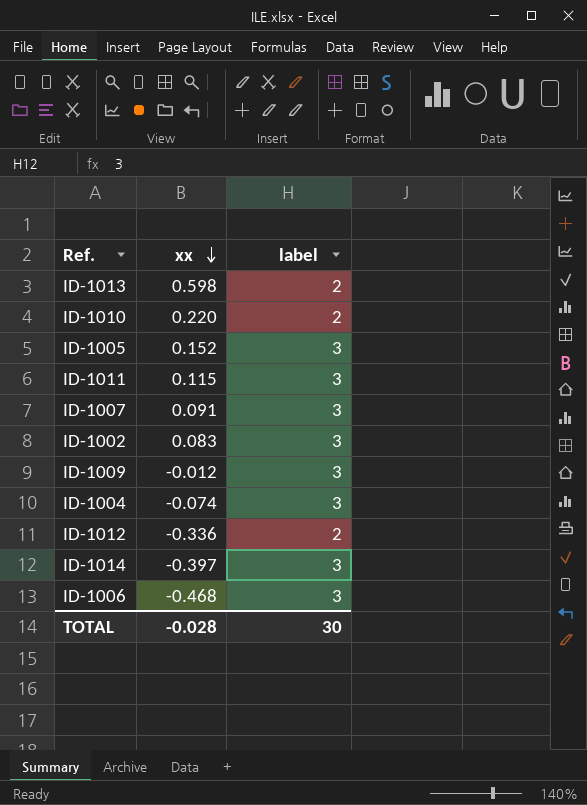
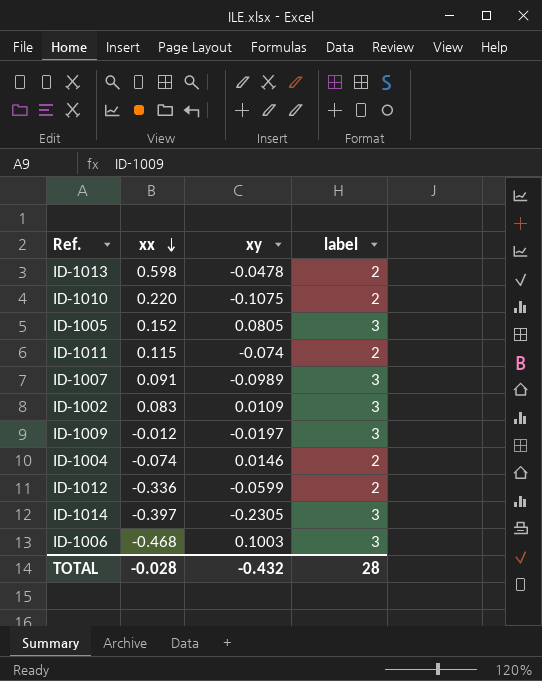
column xy | position: none -> 3
ID-1011 | label: 3 -> 2
ID-1004 | label: 3 -> 2
TOTAL | label: 30 -> 28

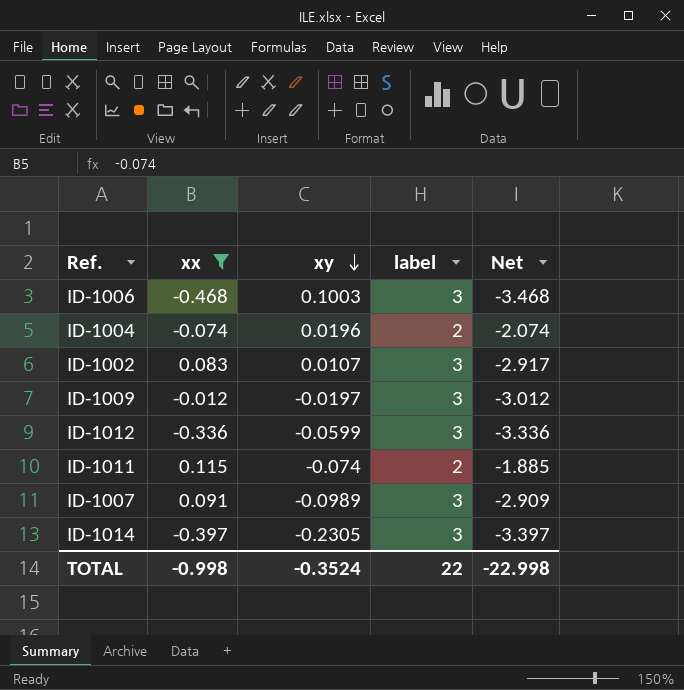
filter: none -> xx <= 0.115
row order: xx descending -> xy descending
column Net | formula: none -> [xx] - [label]
ID-1004 | xy: 0.0146 -> 0.0196
ID-1002 | xy: 0.0109 -> 0.0107
ID-1012 | label: 2 -> 3
TOTAL | xx: -0.028 -> -0.998
TOTAL | xy: -0.432 -> -0.3524
TOTAL | label: 28 -> 22

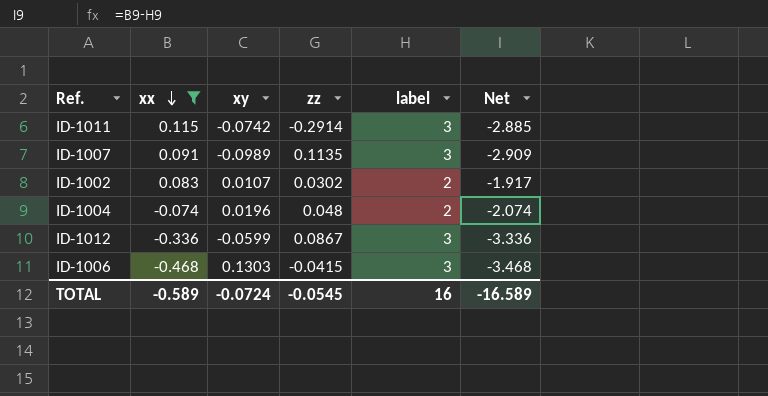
row order: xy descending -> xx descending
column zz | position: none -> 4
row ID-1009: -0.012 | -0.0197 | 3 | -3.012 -> none
row ID-1014: -0.397 | -0.2305 | 3 | -3.397 -> none
ID-1011 | xy: -0.074 -> -0.0742
ID-1011 | label: 2 -> 3
ID-1011 | Net: -1.885 -> -2.885
ID-1002 | label: 3 -> 2
ID-1002 | Net: -2.917 -> -1.917
ID-1006 | xy: 0.1003 -> 0.1303
TOTAL | xx: -0.998 -> -0.589
TOTAL | xy: -0.3524 -> -0.0724
TOTAL | label: 22 -> 16
TOTAL | Net: -22.998 -> -16.589

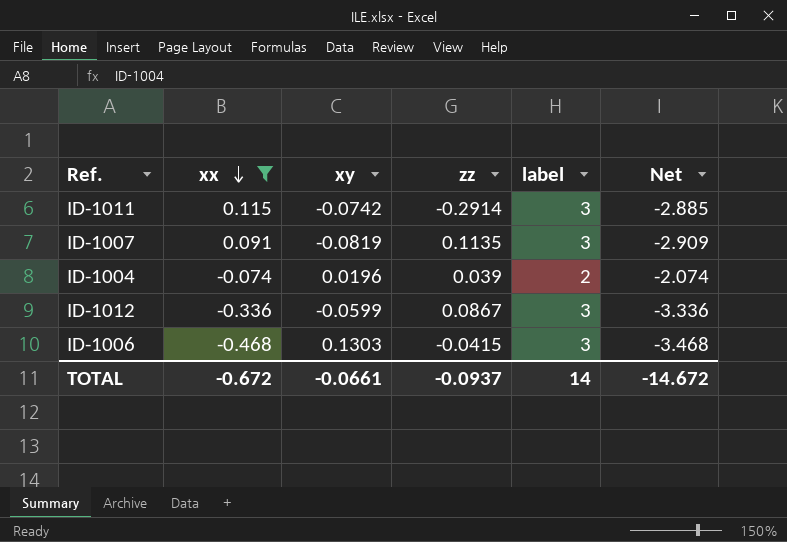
row ID-1002: 0.083 | 0.0107 | 0.0302 | 2 | -1.917 -> none
ID-1007 | xy: -0.0989 -> -0.0819
ID-1004 | zz: 0.048 -> 0.039
TOTAL | xx: -0.589 -> -0.672
TOTAL | xy: -0.0724 -> -0.0661
TOTAL | zz: -0.0545 -> -0.0937
TOTAL | label: 16 -> 14
TOTAL | Net: -16.589 -> -14.672

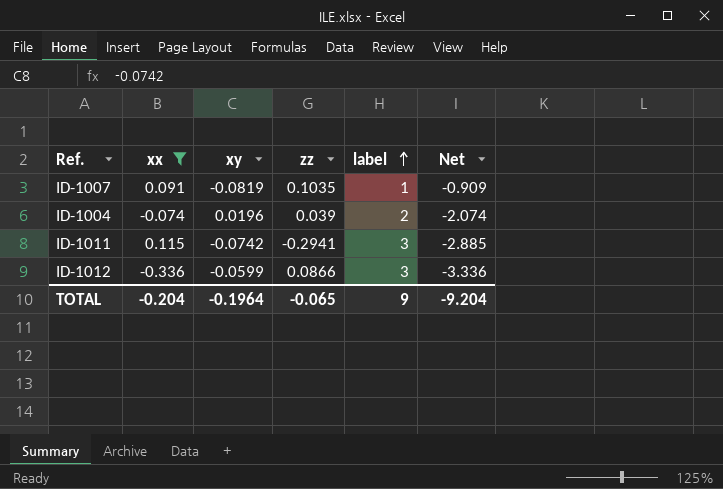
row order: xx descending -> label ascending
row ID-1006: -0.468 | 0.1303 | -0.0415 | 3 | -3.468 -> none
ID-1007 | zz: 0.1135 -> 0.1035
ID-1007 | label: 3 -> 1
ID-1007 | Net: -2.909 -> -0.909
ID-1011 | zz: -0.2914 -> -0.2941
ID-1012 | zz: 0.0867 -> 0.0866
TOTAL | xx: -0.672 -> -0.204
TOTAL | xy: -0.0661 -> -0.1964
TOTAL | zz: -0.0937 -> -0.065
TOTAL | label: 14 -> 9
TOTAL | Net: -14.672 -> -9.204

